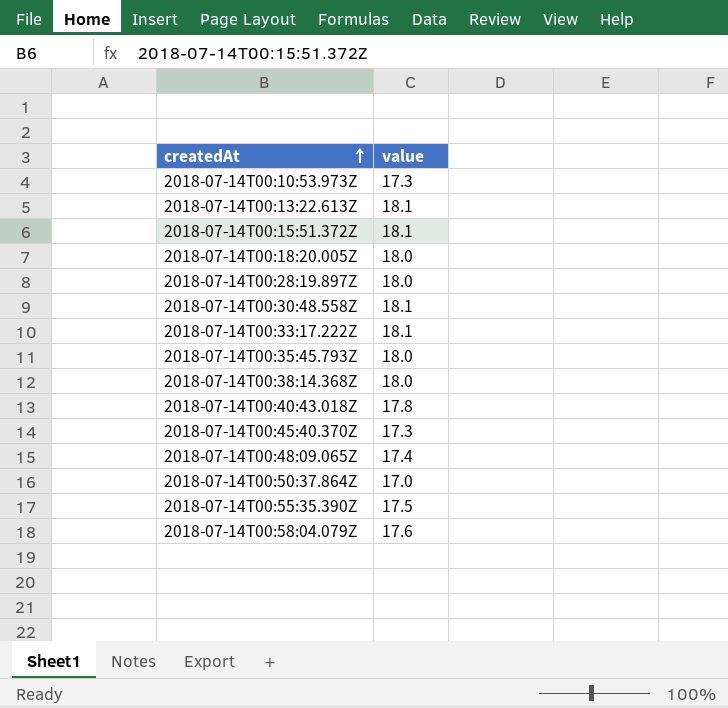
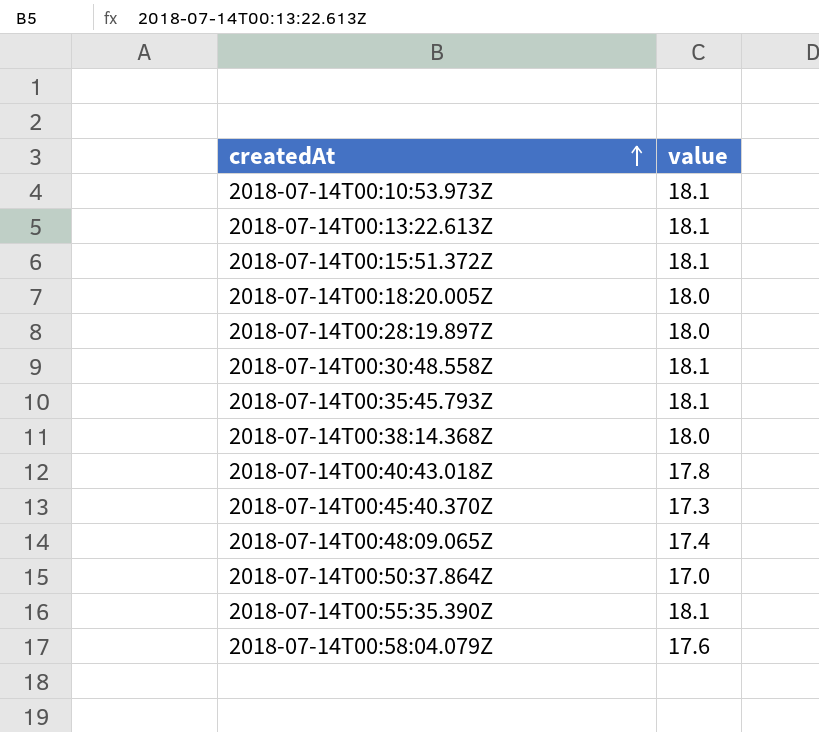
row 2018-07-14T00:33:17.222Z: 18.1 -> none
2018-07-14T00:10:53.973Z | value: 17.3 -> 18.1
2018-07-14T00:35:45.793Z | value: 18.0 -> 18.1
2018-07-14T00:55:35.390Z | value: 17.5 -> 18.1

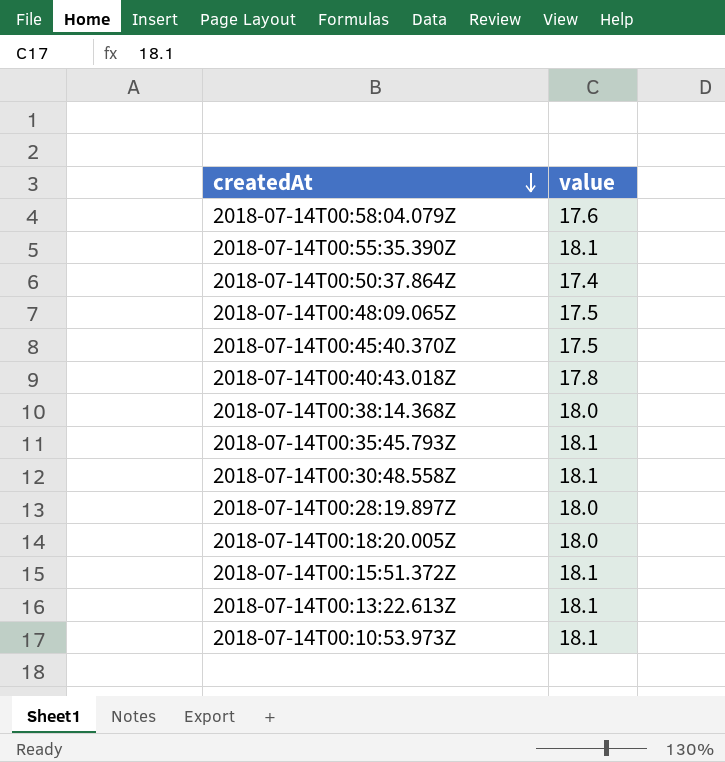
row order: createdAt ascending -> createdAt descending
2018-07-14T00:50:37.864Z | value: 17.0 -> 17.4
2018-07-14T00:48:09.065Z | value: 17.4 -> 17.5
2018-07-14T00:45:40.370Z | value: 17.3 -> 17.5

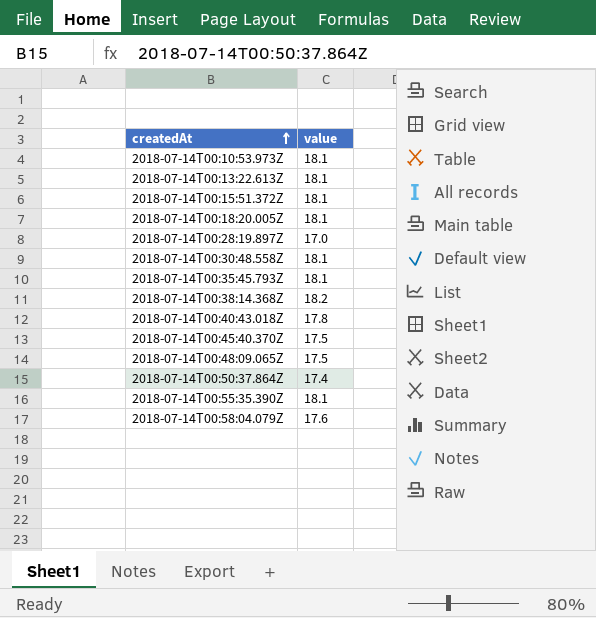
row order: createdAt descending -> createdAt ascending
2018-07-14T00:18:20.005Z | value: 18.0 -> 18.1
2018-07-14T00:28:19.897Z | value: 18.0 -> 17.0
2018-07-14T00:38:14.368Z | value: 18.0 -> 18.2

